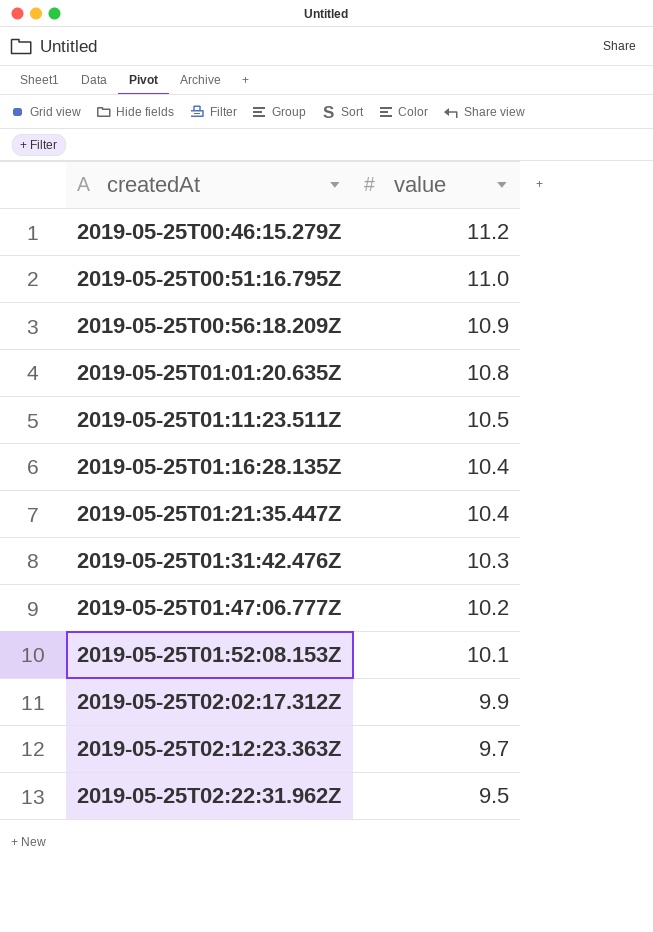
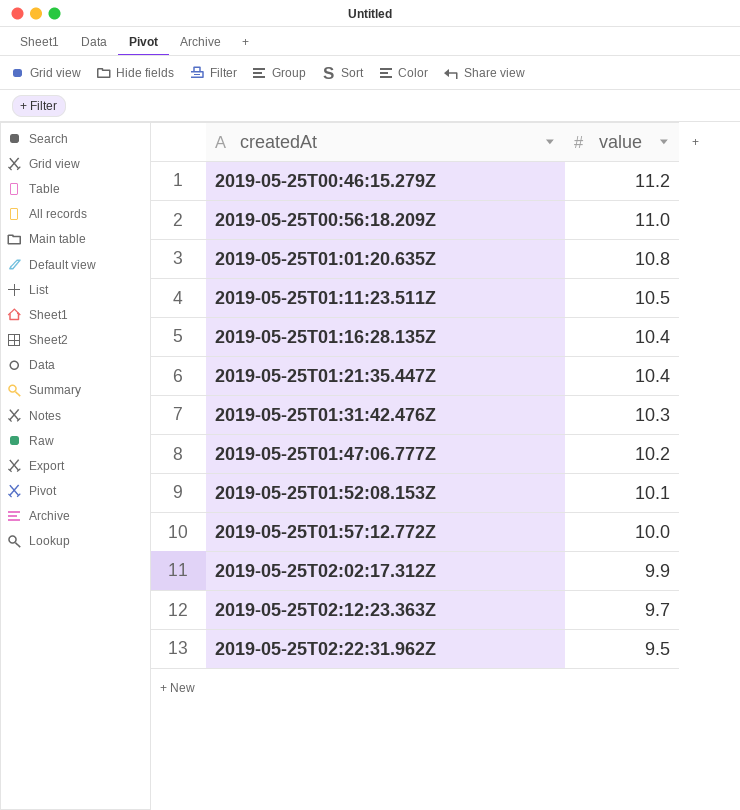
row 2019-05-25T00:51:16.795Z: 11.0 -> none
2019-05-25T00:56:18.209Z | value: 10.9 -> 11.0
row 2019-05-25T01:57:12.772Z: none -> 10.0

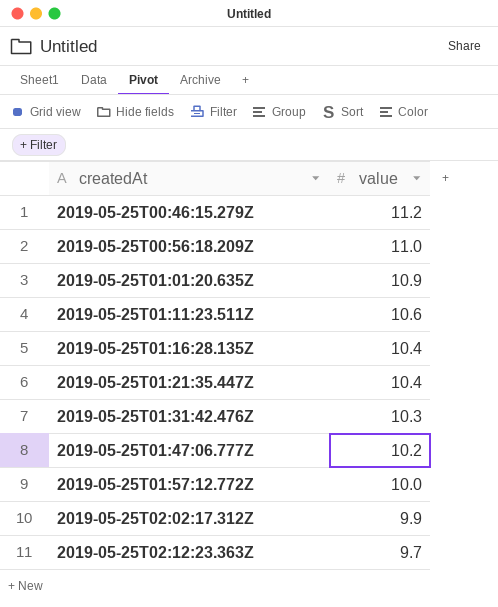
row 2019-05-25T01:52:08.153Z: 10.1 -> none
row 2019-05-25T02:22:31.962Z: 9.5 -> none
2019-05-25T01:01:20.635Z | value: 10.8 -> 10.9
2019-05-25T01:11:23.511Z | value: 10.5 -> 10.6

